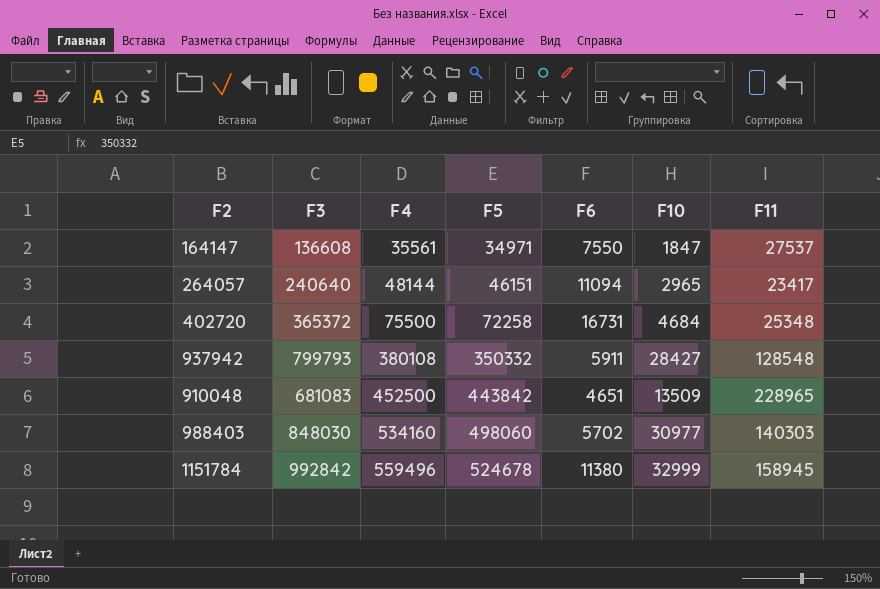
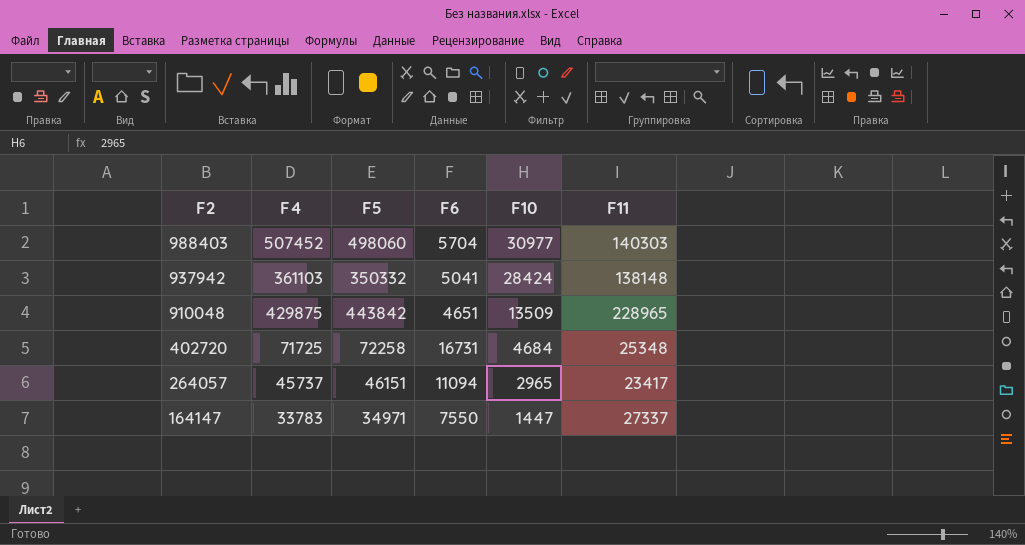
row order: F4 ascending -> F2 descending
column F3 | position: 2 -> none
row 1151784: 992842 | 559496 | 524678 | 11380 | 32999 | 158945 -> none
988403 | F4: 534160 -> 507452
988403 | F6: 5702 -> 5704
937942 | F4: 380108 -> 361103
937942 | F6: 5911 -> 5041
937942 | F10: 28427 -> 28424
937942 | F11: 128548 -> 138148
910048 | F4: 452500 -> 429875
402720 | F4: 75500 -> 71725
264057 | F4: 48144 -> 45737
164147 | F4: 35561 -> 33783
164147 | F10: 1847 -> 1447
164147 | F11: 27537 -> 27337

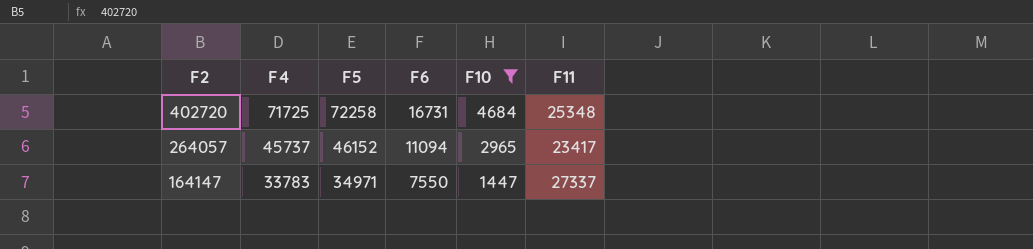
filter: none -> F10 <= 4684
264057 | F5: 46151 -> 46152

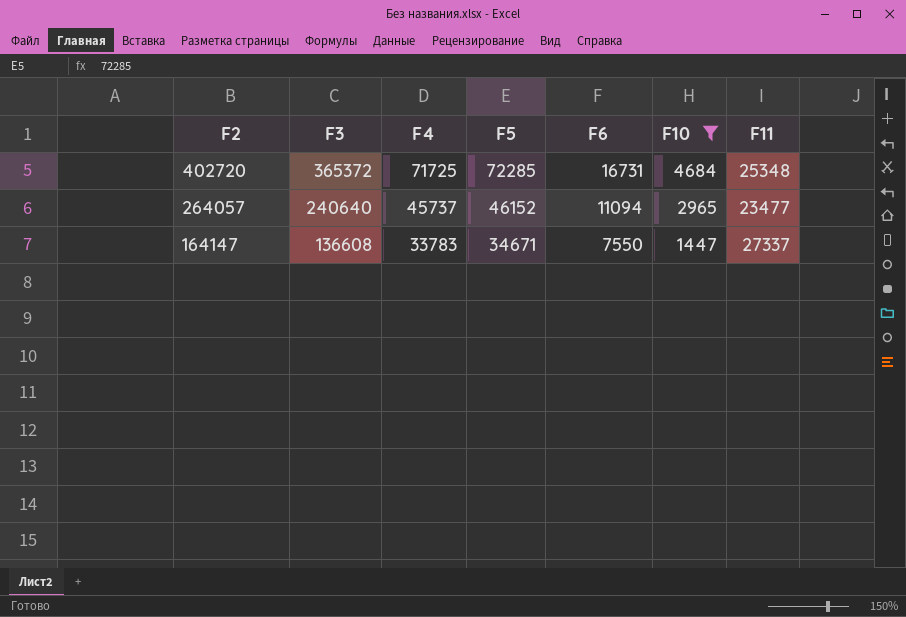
column F3 | position: none -> 2
402720 | F5: 72258 -> 72285
264057 | F11: 23417 -> 23477
164147 | F5: 34971 -> 34671

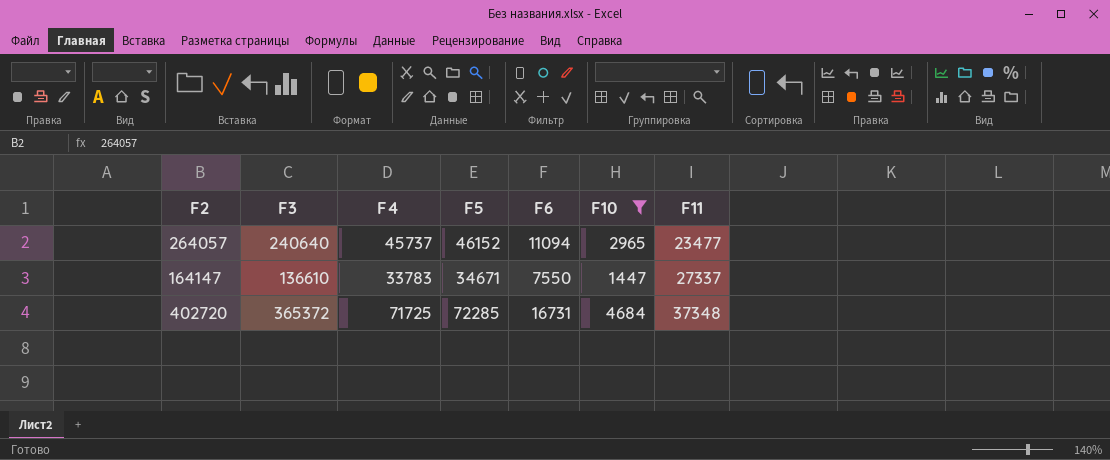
row order: F2 descending -> F11 ascending
164147 | F3: 136608 -> 136610
402720 | F11: 25348 -> 37348

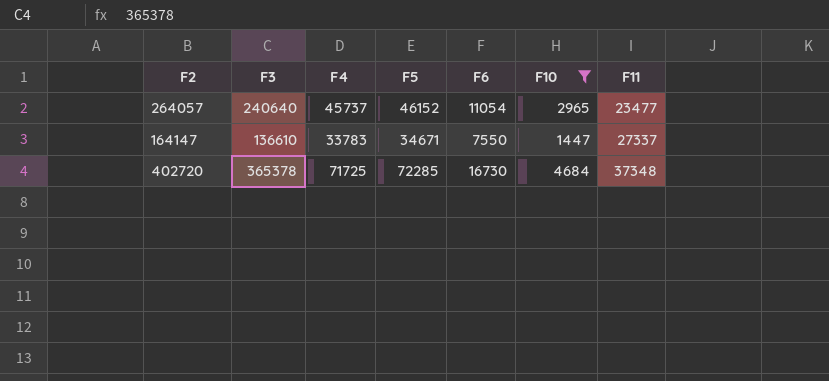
264057 | F6: 11094 -> 11054
402720 | F3: 365372 -> 365378
402720 | F6: 16731 -> 16730

